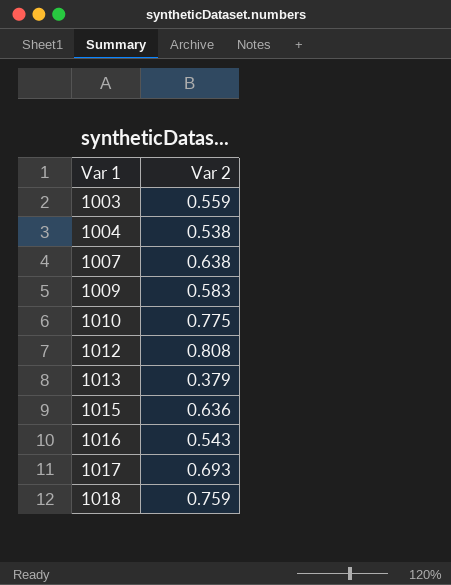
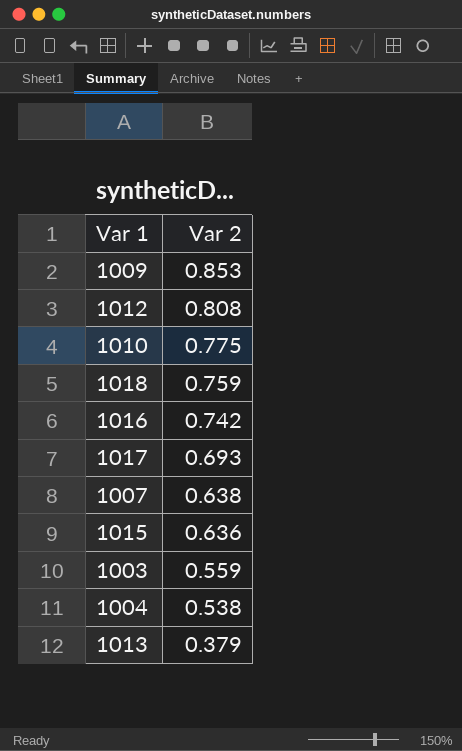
row order: Var 1 ascending -> Var 2 descending
1009 | Var 2: 0.583 -> 0.853
1016 | Var 2: 0.543 -> 0.742

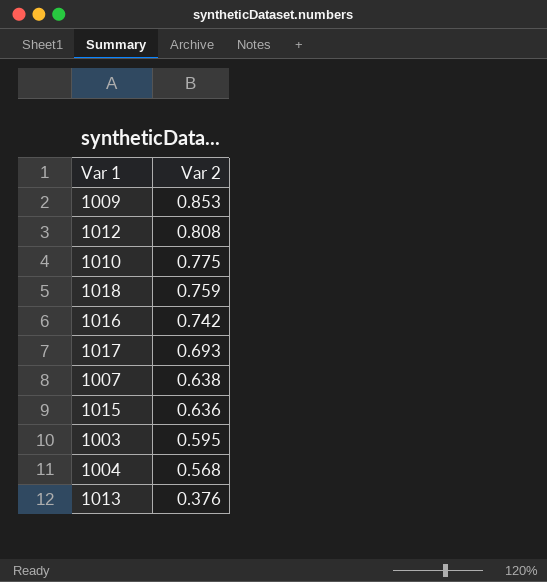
1003 | Var 2: 0.559 -> 0.595
1004 | Var 2: 0.538 -> 0.568
1013 | Var 2: 0.379 -> 0.376

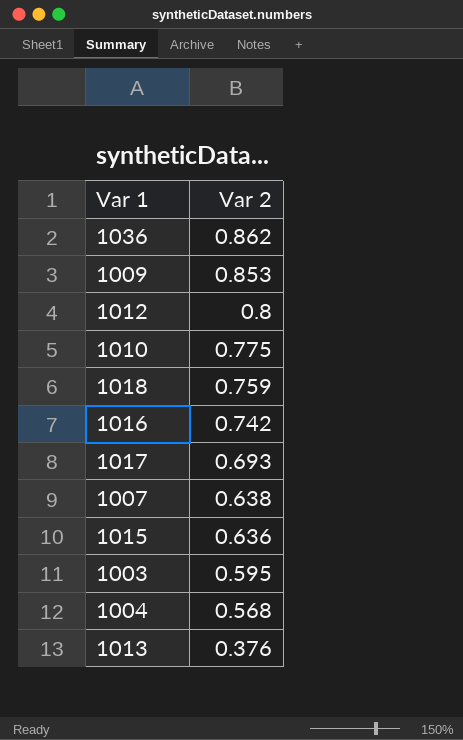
row 1036: none -> 0.862
1012 | Var 2: 0.808 -> 0.8

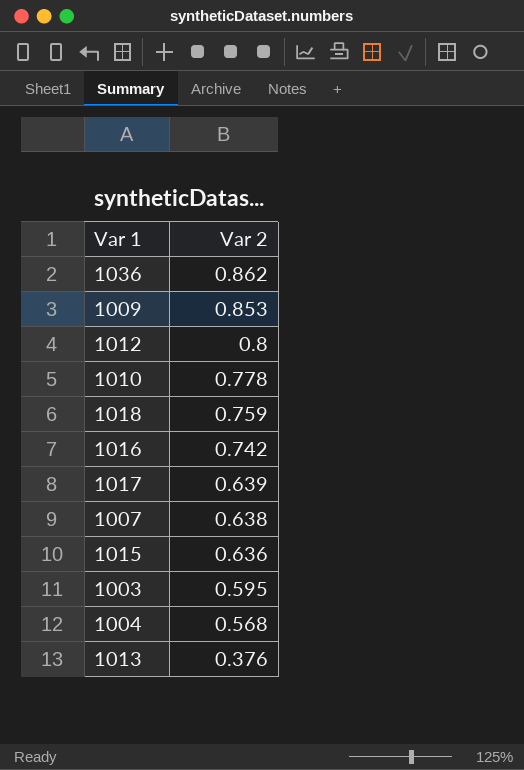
1010 | Var 2: 0.775 -> 0.778
1017 | Var 2: 0.693 -> 0.639

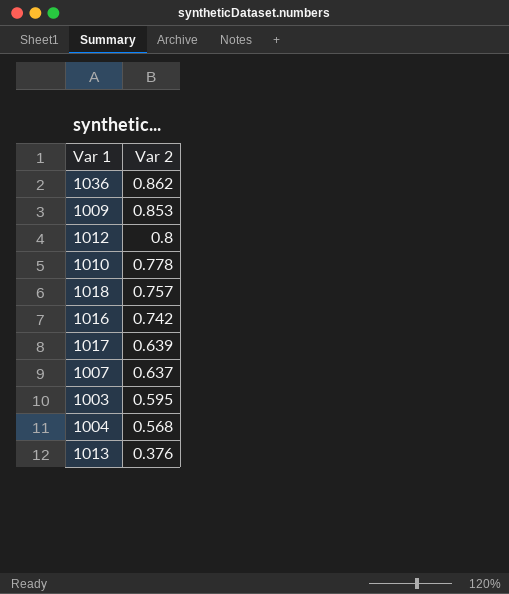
row 1015: 0.636 -> none
1018 | Var 2: 0.759 -> 0.757
1007 | Var 2: 0.638 -> 0.637

